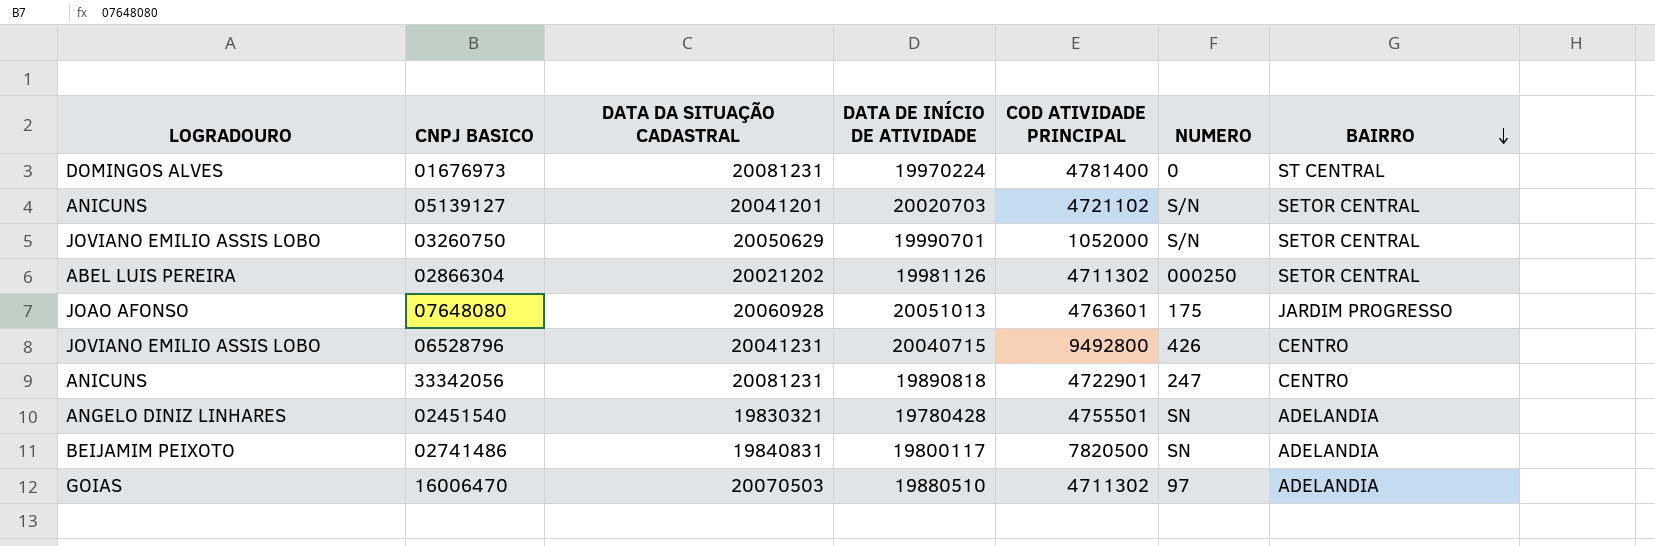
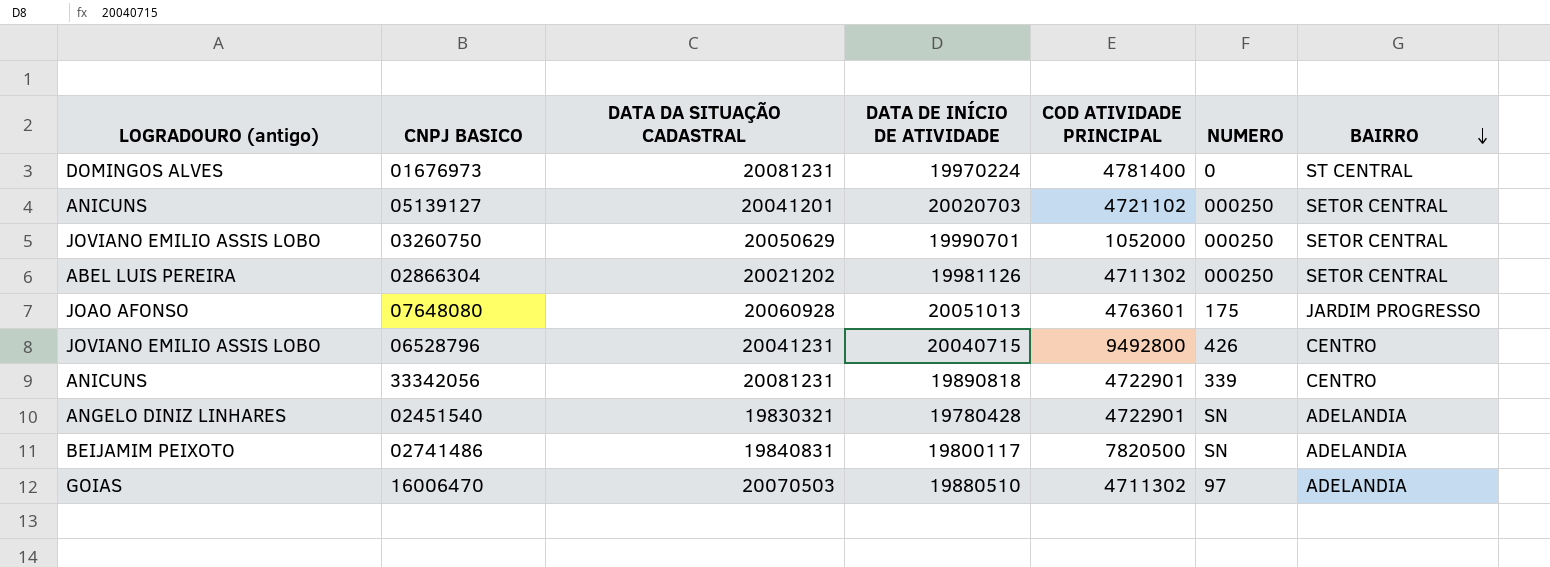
column name: LOGRADOURO -> LOGRADOURO (antigo)
05139127 | NUMERO: S/N -> 000250
03260750 | NUMERO: S/N -> 000250
33342056 | NUMERO: 247 -> 339
02451540 | COD ATIVIDADE PRINCIPAL: 4755501 -> 4722901

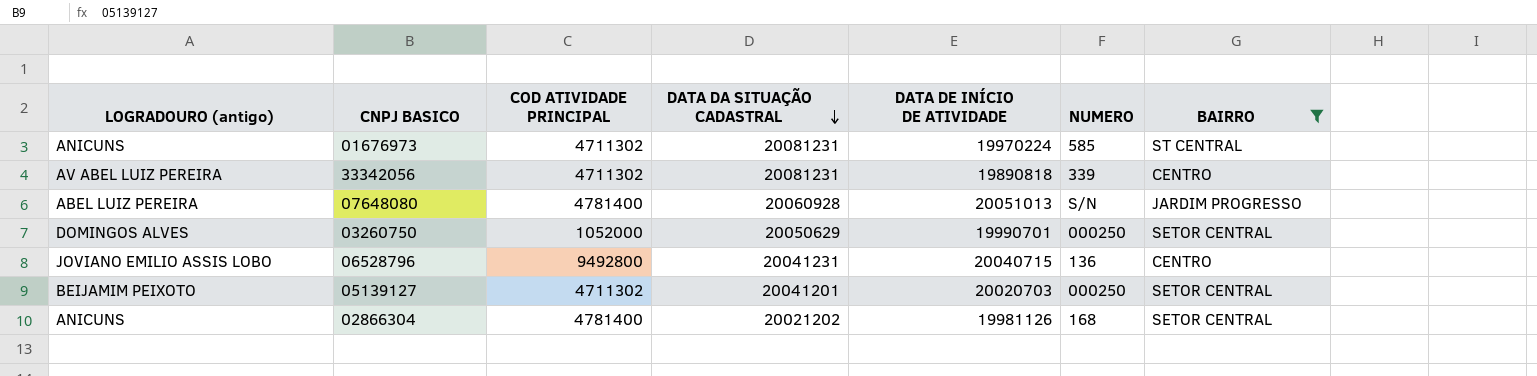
filter: none -> BAIRRO != ADELANDIA
row order: BAIRRO descending -> DATA DA SITUAÇÃO CADASTRAL descending
column COD ATIVIDADE PRINCIPAL | position: 5 -> 3
01676973 | LOGRADOURO (antigo): DOMINGOS ALVES -> ANICUNS
01676973 | COD ATIVIDADE PRINCIPAL: 4781400 -> 4711302
01676973 | NUMERO: 0 -> 585
33342056 | LOGRADOURO (antigo): ANICUNS -> AV ABEL LUIZ PEREIRA
33342056 | COD ATIVIDADE PRINCIPAL: 4722901 -> 4711302
07648080 | LOGRADOURO (antigo): JOAO AFONSO -> ABEL LUIZ PEREIRA
07648080 | COD ATIVIDADE PRINCIPAL: 4763601 -> 4781400
07648080 | NUMERO: 175 -> S/N
03260750 | LOGRADOURO (antigo): JOVIANO EMILIO ASSIS LOBO -> DOMINGOS ALVES
06528796 | NUMERO: 426 -> 136
05139127 | LOGRADOURO (antigo): ANICUNS -> BEIJAMIM PEIXOTO
05139127 | COD ATIVIDADE PRINCIPAL: 4721102 -> 4711302
02866304 | LOGRADOURO (antigo): ABEL LUIS PEREIRA -> ANICUNS
02866304 | COD ATIVIDADE PRINCIPAL: 4711302 -> 4781400
02866304 | NUMERO: 000250 -> 168

